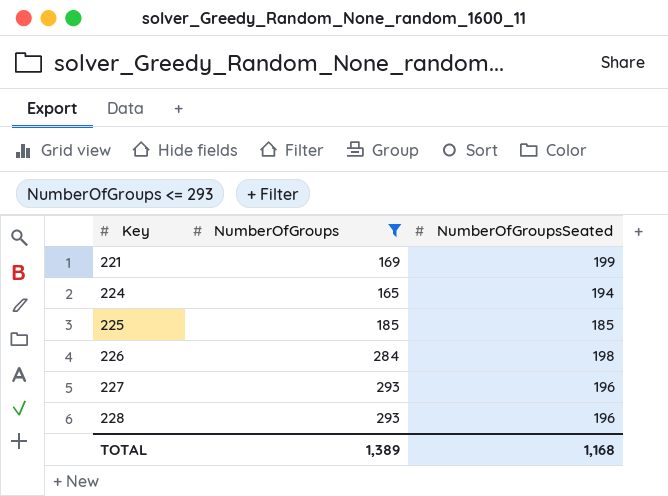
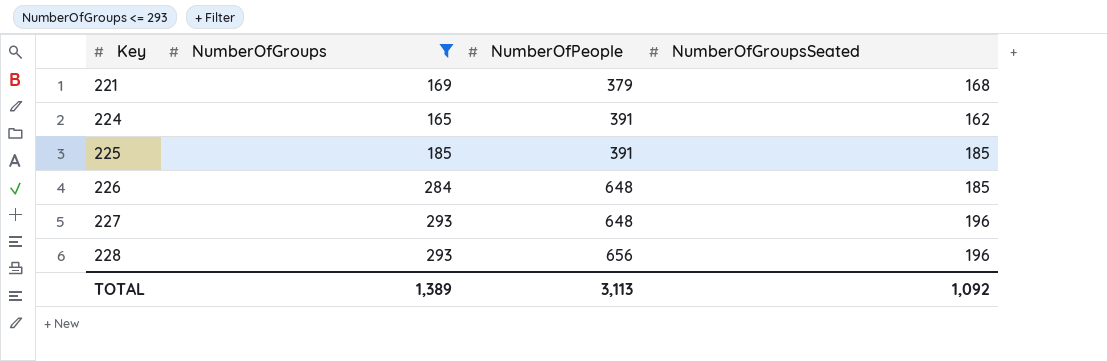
column NumberOfPeople | position: none -> 3
221 | NumberOfGroupsSeated: 199 -> 168
224 | NumberOfGroupsSeated: 194 -> 162
226 | NumberOfGroupsSeated: 198 -> 185
TOTAL | NumberOfGroupsSeated: 1,168 -> 1,092

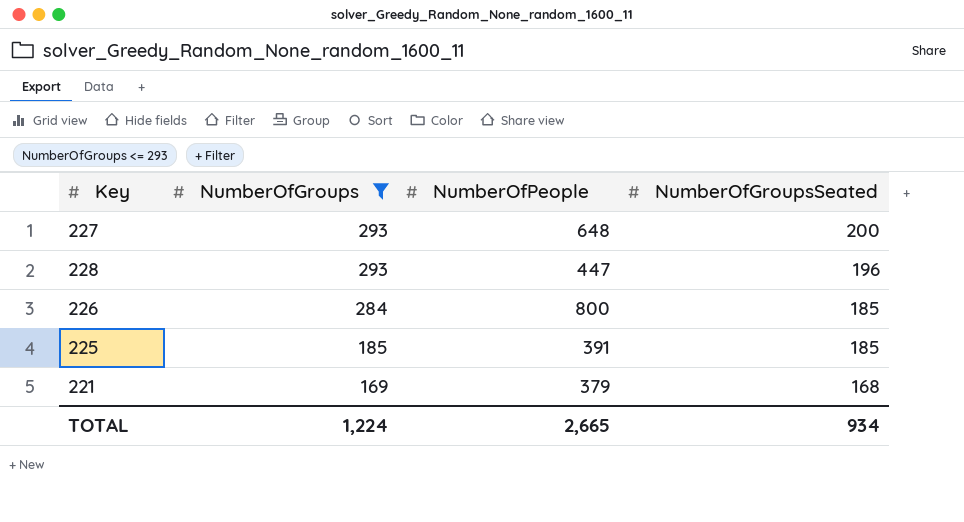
row order: Key ascending -> NumberOfGroups descending
row 224: 165 | 391 | 162 -> none
227 | NumberOfGroupsSeated: 196 -> 200
228 | NumberOfPeople: 656 -> 447
226 | NumberOfPeople: 648 -> 800
TOTAL | NumberOfGroups: 1,389 -> 1,224
TOTAL | NumberOfPeople: 3,113 -> 2,665
TOTAL | NumberOfGroupsSeated: 1,092 -> 934

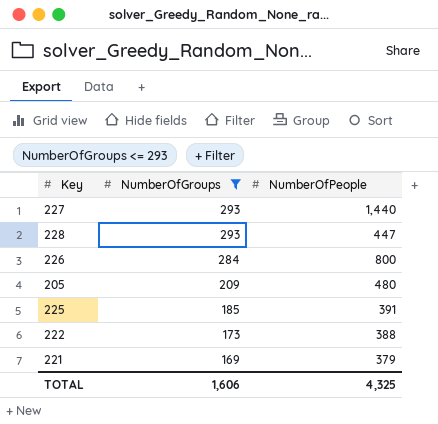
column NumberOfGroupsSeated | position: 4 -> none
227 | NumberOfPeople: 648 -> 1,440
row 205: none -> 209 | 480
row 222: none -> 173 | 388
TOTAL | NumberOfGroups: 1,224 -> 1,606
TOTAL | NumberOfPeople: 2,665 -> 4,325

